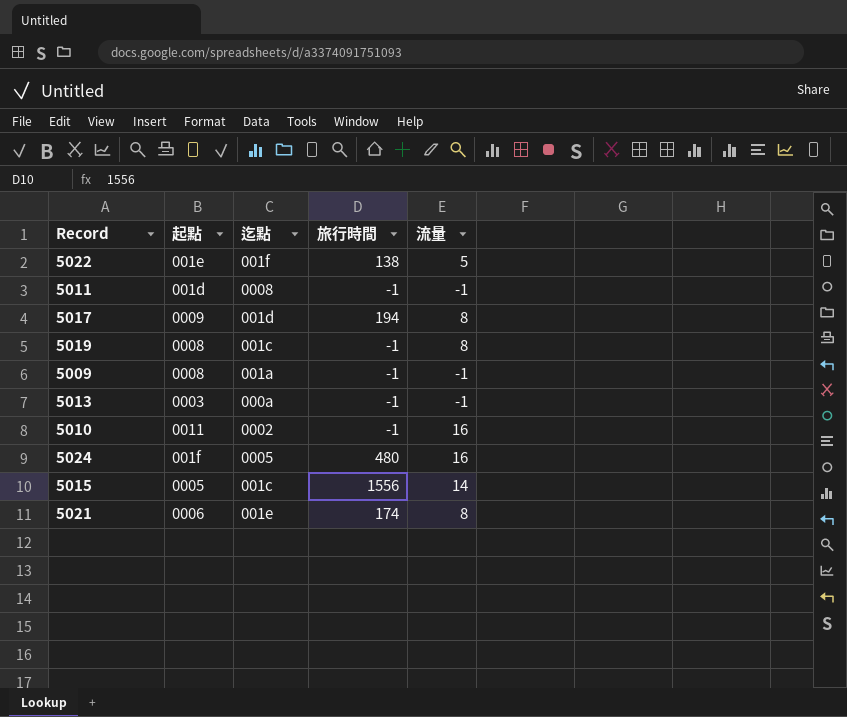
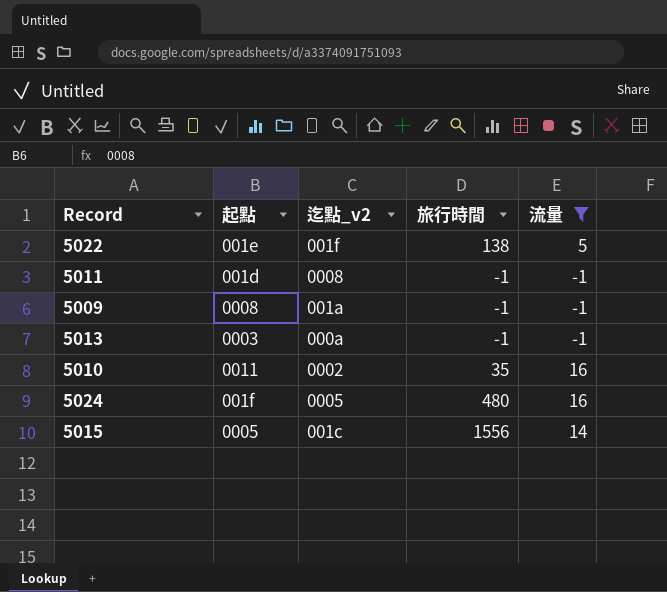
filter: none -> 流量 != 8
column name: 迄點 -> 迄點_v2
5010 | 旅行時間: -1 -> 35

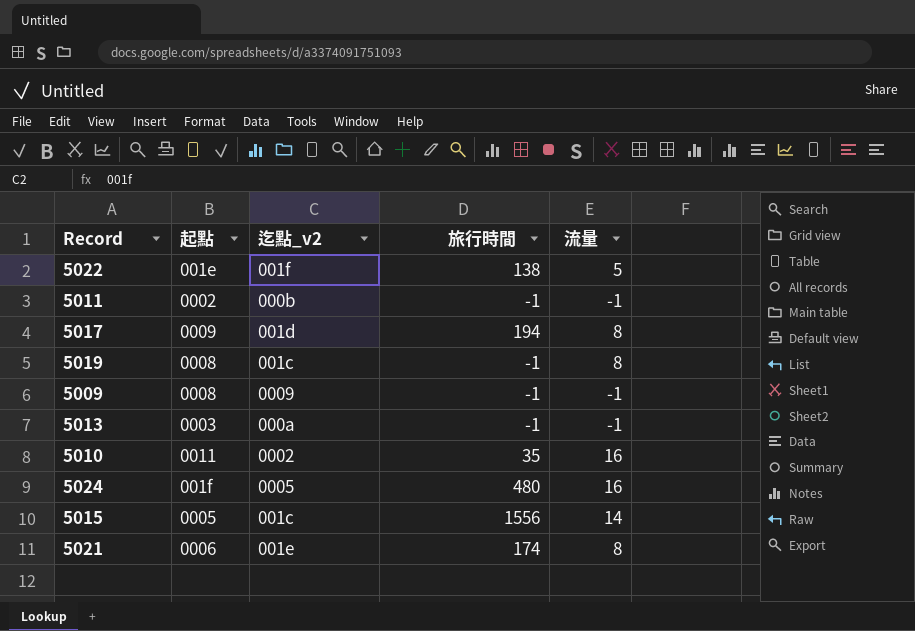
filter: 流量 != 8 -> none
5011 | 起點: 001d -> 0002
5011 | 迄點_v2: 0008 -> 000b
5009 | 迄點_v2: 001a -> 0009

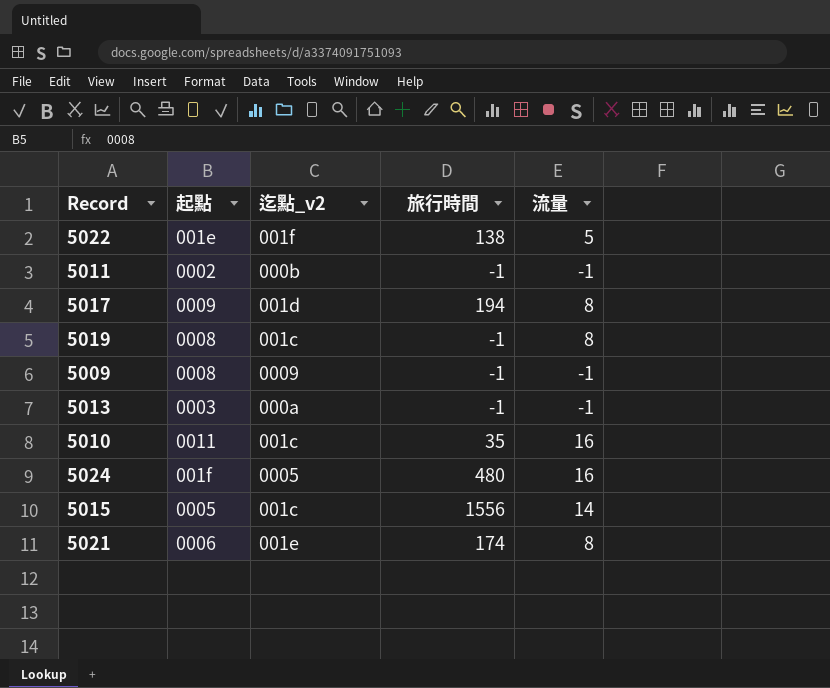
5010 | 迄點_v2: 0002 -> 001c

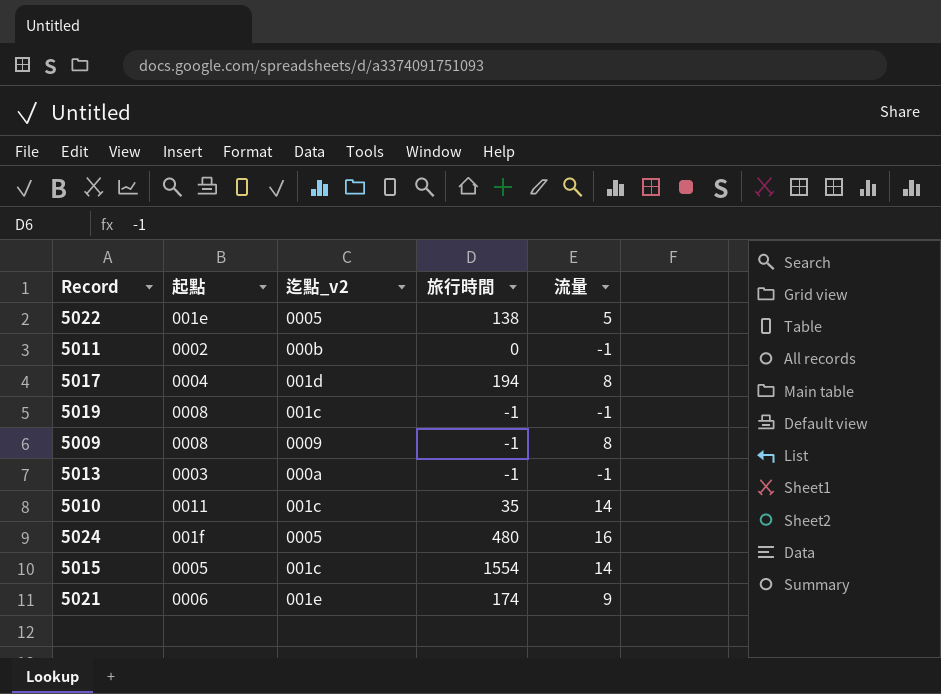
5022 | 迄點_v2: 001f -> 0005
5011 | 旅行時間: -1 -> 0
5017 | 起點: 0009 -> 0004
5019 | 流量: 8 -> -1
5009 | 流量: -1 -> 8
5010 | 流量: 16 -> 14
5015 | 旅行時間: 1556 -> 1554
5021 | 流量: 8 -> 9

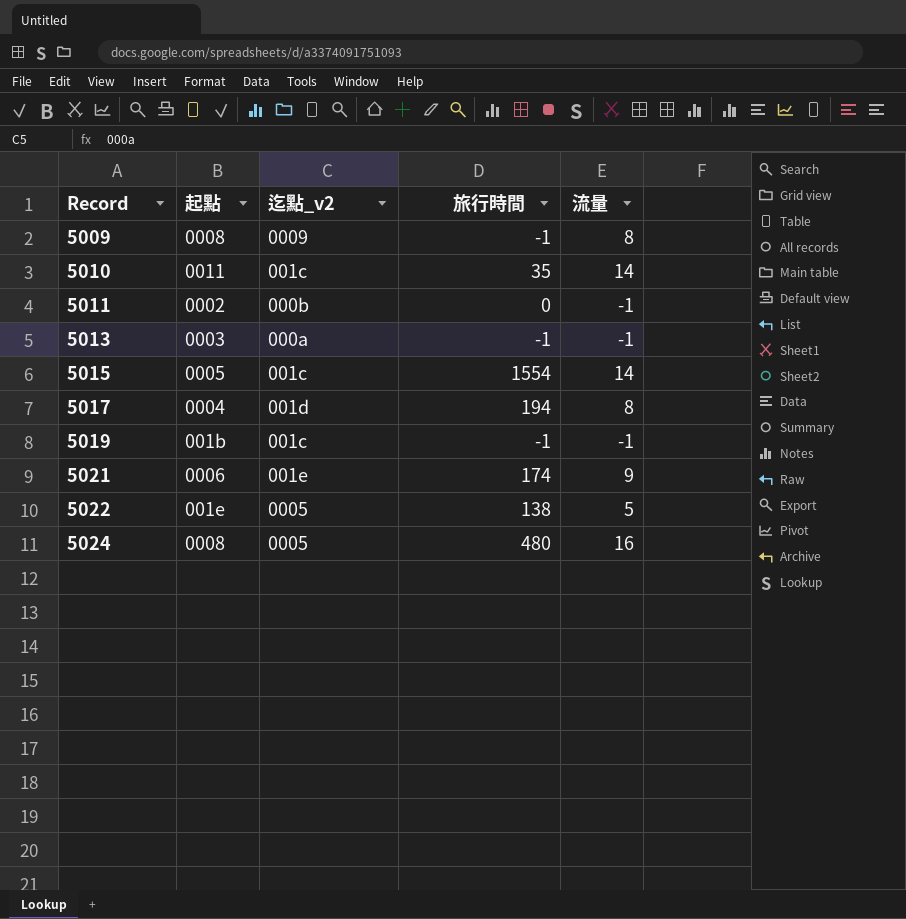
row order: none -> Record ascending
5019 | 起點: 0008 -> 001b
5024 | 起點: 001f -> 0008

